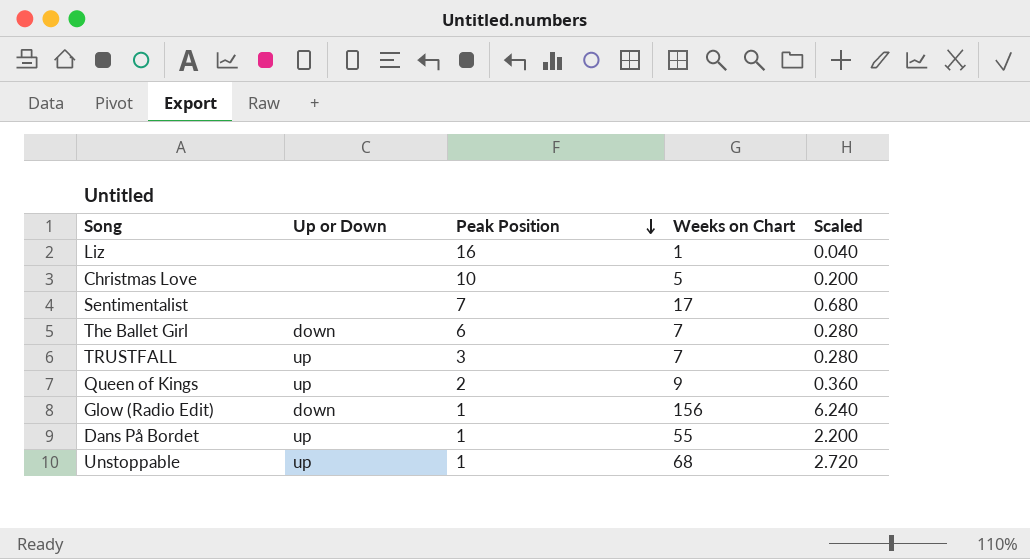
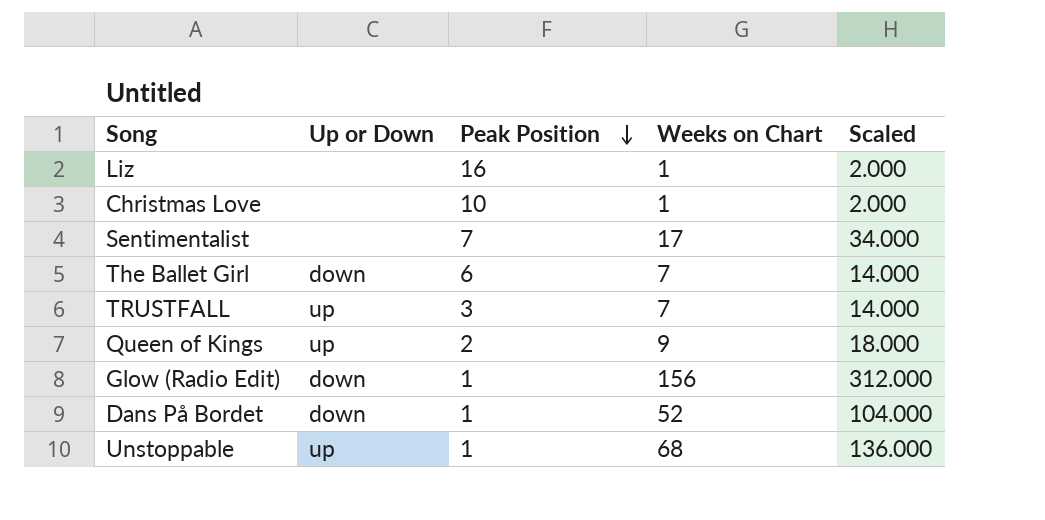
column Scaled | formula: [Weeks on Chart] * 0.04 -> [Weeks on Chart] * 2
Christmas Love | Weeks on Chart: 5 -> 1
Dans På Bordet | Up or Down: up -> down
Dans På Bordet | Weeks on Chart: 55 -> 52

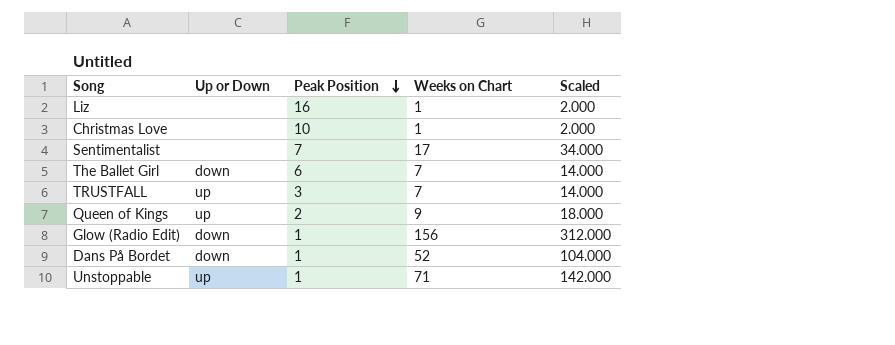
Unstoppable | Weeks on Chart: 68 -> 71
Unstoppable | Scaled: 136.000 -> 142.000

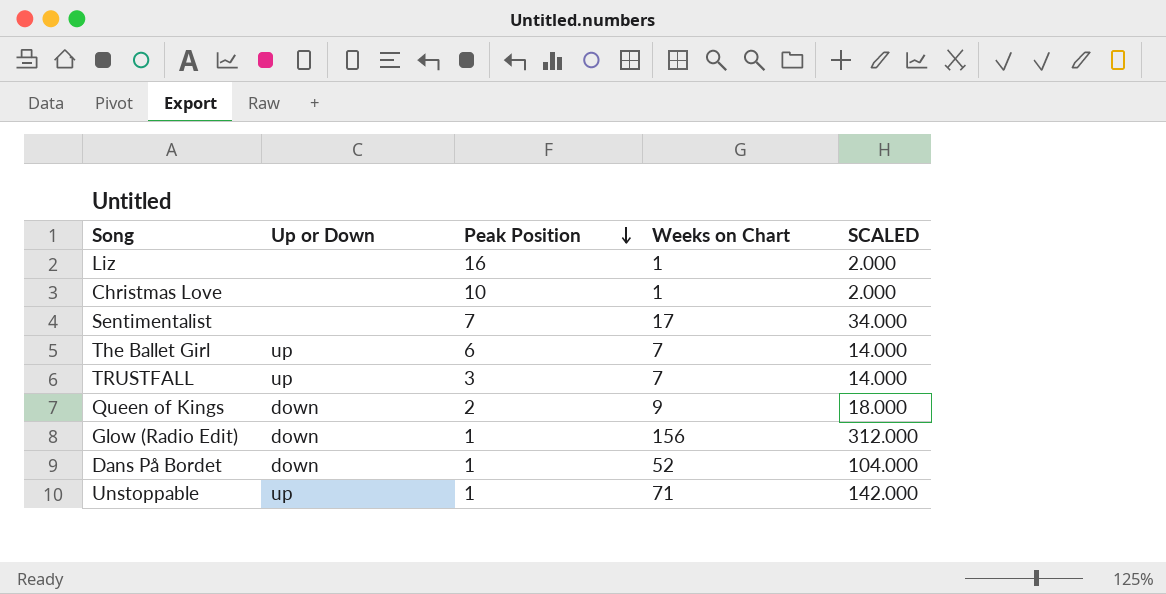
column name: Scaled -> SCALED
The Ballet Girl | Up or Down: down -> up
Queen of Kings | Up or Down: up -> down

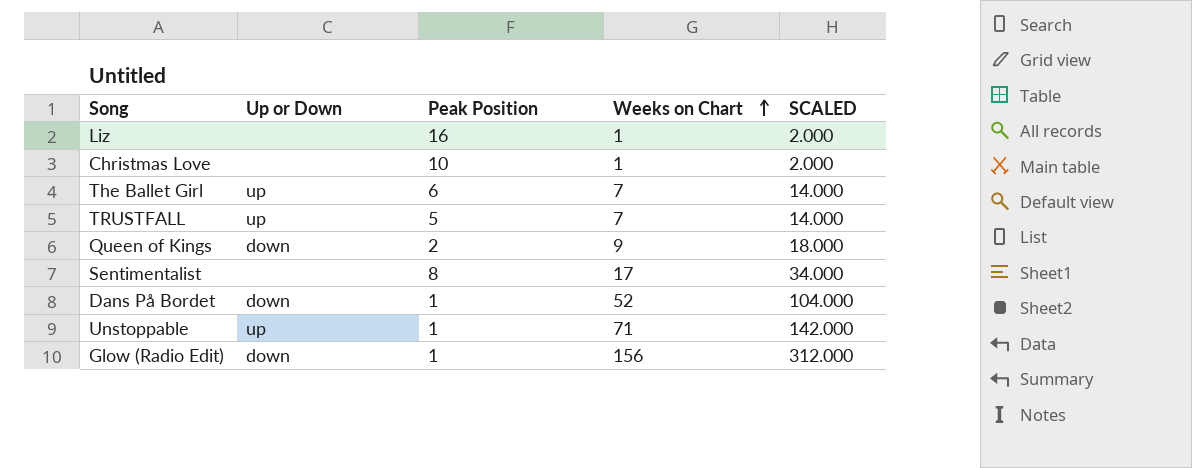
row order: Peak Position descending -> Weeks on Chart ascending
TRUSTFALL | Peak Position: 3 -> 5
Sentimentalist | Peak Position: 7 -> 8

